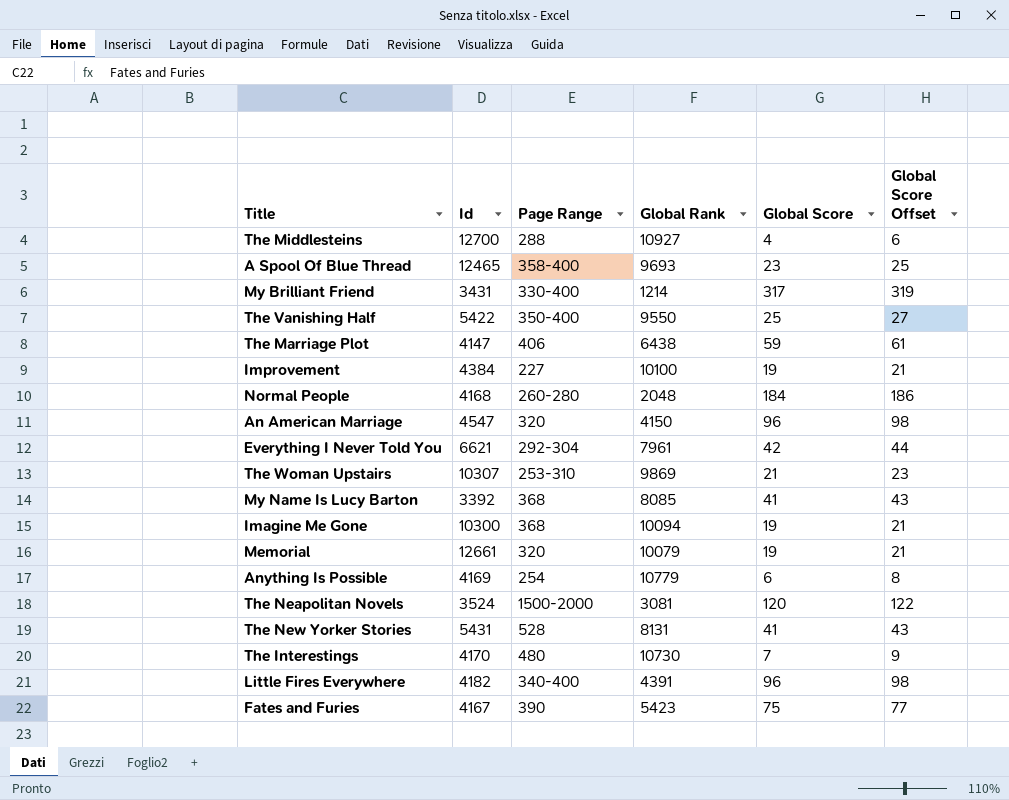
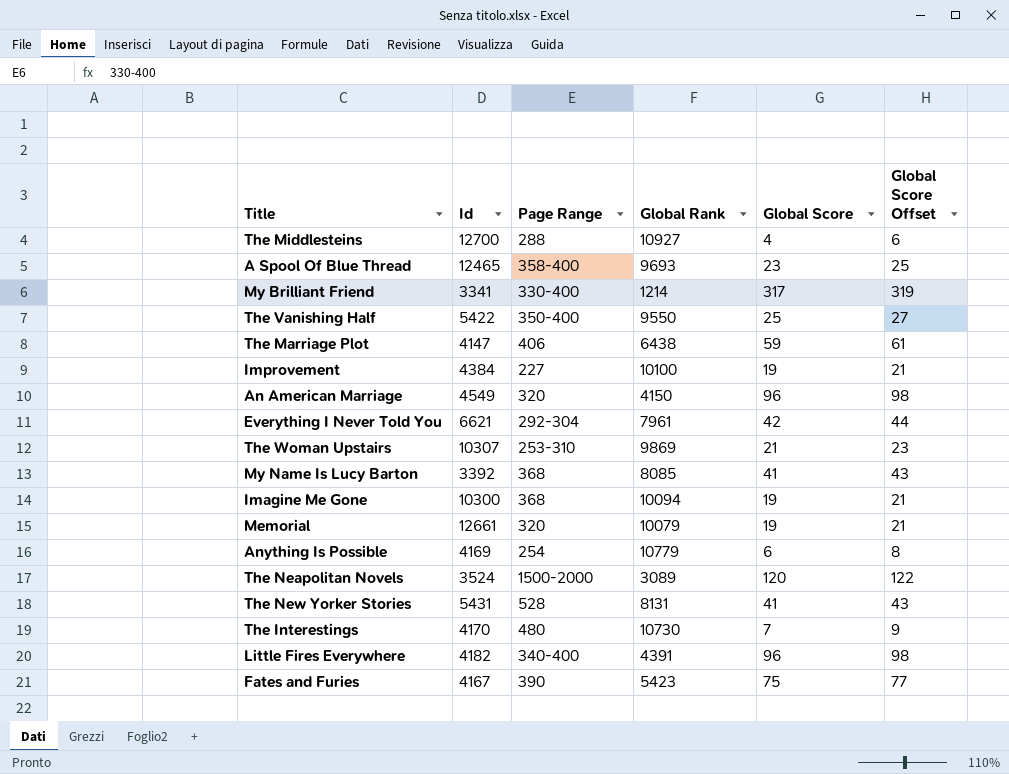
row Normal People: 4168 | 260-280 | 2048 | 184 | 186 -> none
My Brilliant Friend | Id: 3431 -> 3341
An American Marriage | Id: 4547 -> 4549
The Neapolitan Novels | Global Rank: 3081 -> 3089

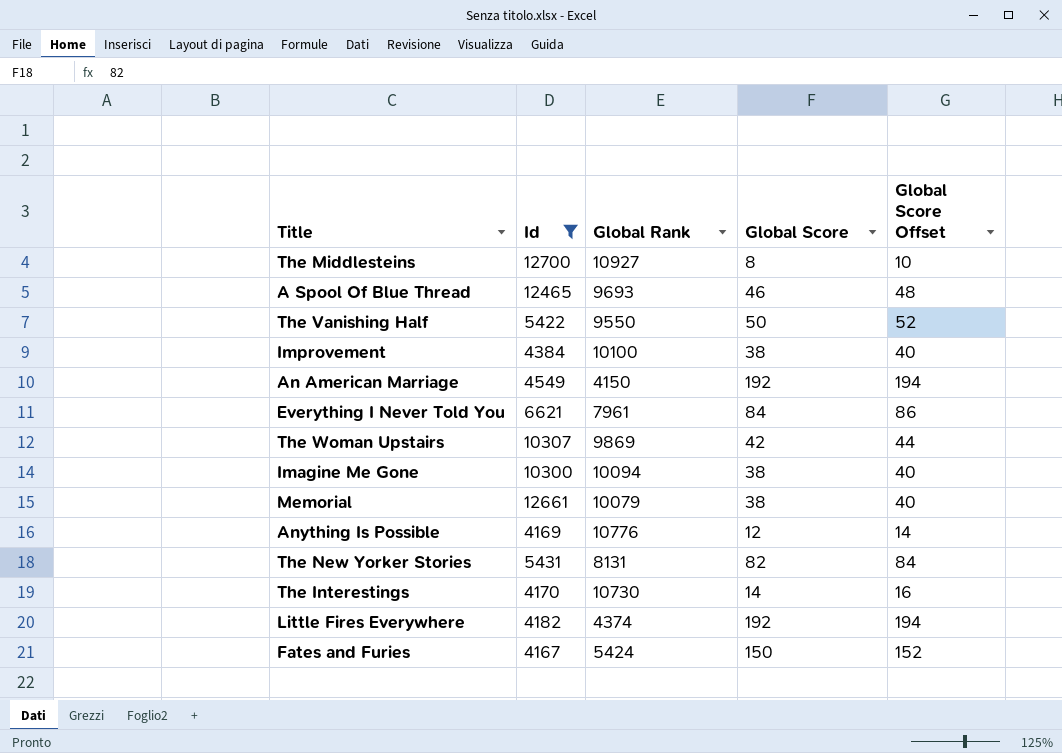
filter: none -> Id >= 4167
column Page Range | position: 3 -> none
The Middlesteins | Global Score: 4 -> 8
The Middlesteins | Global Score Offset: 6 -> 10
A Spool Of Blue Thread | Global Score: 23 -> 46
A Spool Of Blue Thread | Global Score Offset: 25 -> 48
The Vanishing Half | Global Score: 25 -> 50
The Vanishing Half | Global Score Offset: 27 -> 52
Improvement | Global Score: 19 -> 38
Improvement | Global Score Offset: 21 -> 40
An American Marriage | Global Score: 96 -> 192
An American Marriage | Global Score Offset: 98 -> 194
Everything I Never Told You | Global Score: 42 -> 84
Everything I Never Told You | Global Score Offset: 44 -> 86
The Woman Upstairs | Global Score: 21 -> 42
The Woman Upstairs | Global Score Offset: 23 -> 44
Imagine Me Gone | Global Score: 19 -> 38
Imagine Me Gone | Global Score Offset: 21 -> 40
Memorial | Global Score: 19 -> 38
Memorial | Global Score Offset: 21 -> 40
Anything Is Possible | Global Rank: 10779 -> 10776
Anything Is Possible | Global Score: 6 -> 12
Anything Is Possible | Global Score Offset: 8 -> 14
The New Yorker Stories | Global Score: 41 -> 82
The New Yorker Stories | Global Score Offset: 43 -> 84
The Interestings | Global Score: 7 -> 14
The Interestings | Global Score Offset: 9 -> 16
Little Fires Everywhere | Global Rank: 4391 -> 4374
Little Fires Everywhere | Global Score: 96 -> 192
Little Fires Everywhere | Global Score Offset: 98 -> 194
Fates and Furies | Global Rank: 5423 -> 5424
Fates and Furies | Global Score: 75 -> 150
Fates and Furies | Global Score Offset: 77 -> 152

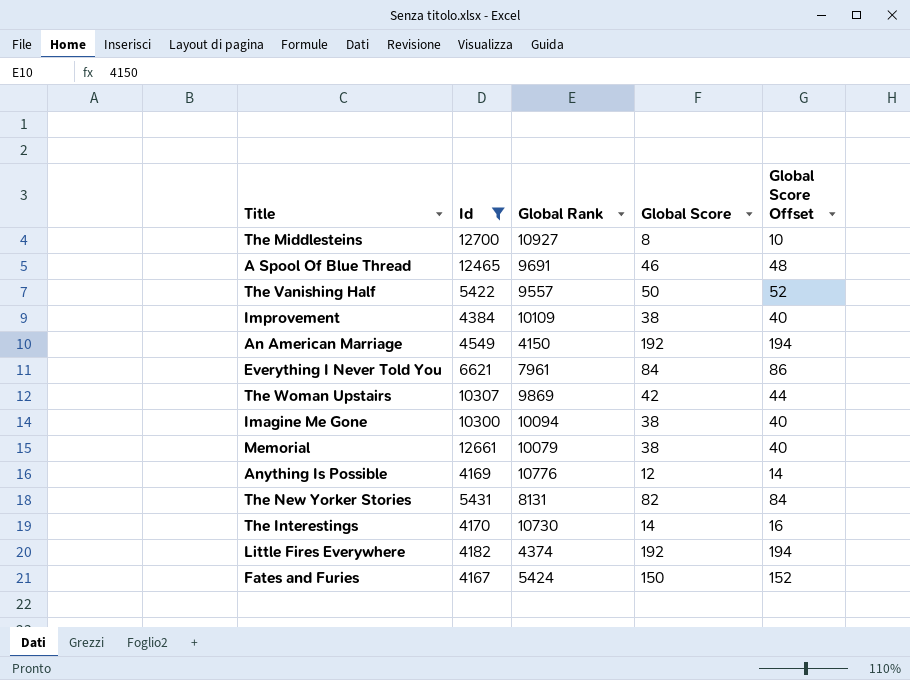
A Spool Of Blue Thread | Global Rank: 9693 -> 9691
The Vanishing Half | Global Rank: 9550 -> 9557
Improvement | Global Rank: 10100 -> 10109

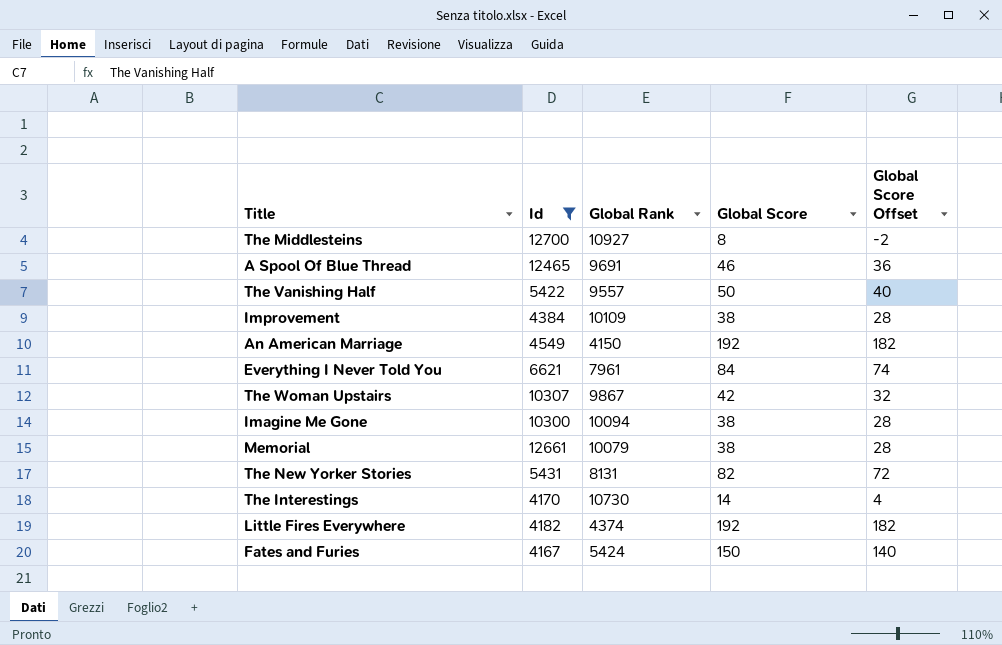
column Global Score Offset | formula: [Global Score] + 2 -> [Global Score] - 10
row Anything Is Possible: 4169 | 10776 | 12 | 14 -> none
The Woman Upstairs | Global Rank: 9869 -> 9867

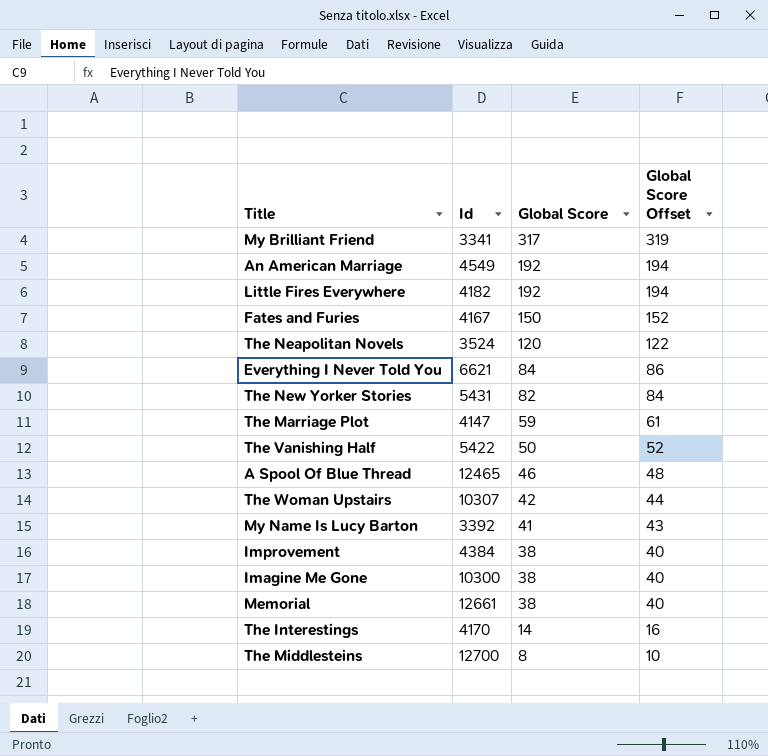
filter: Id >= 4167 -> none
row order: none -> Global Score descending
column Global Rank | position: 3 -> none
column Global Score Offset | formula: [Global Score] - 10 -> [Global Score] + 2

